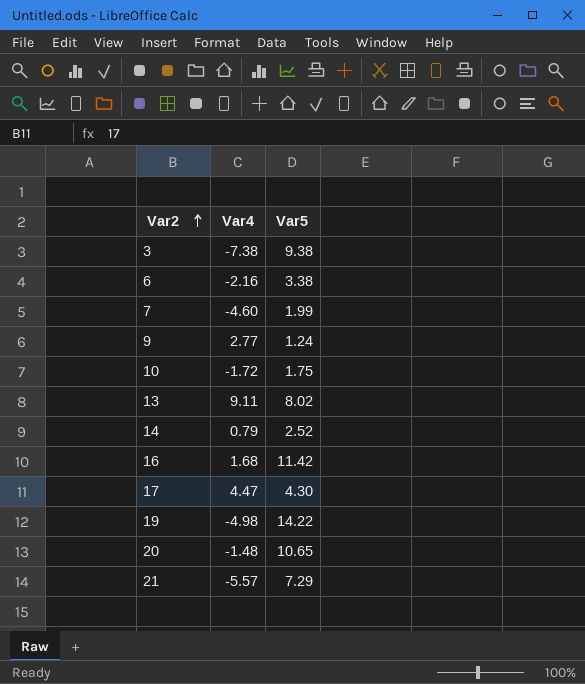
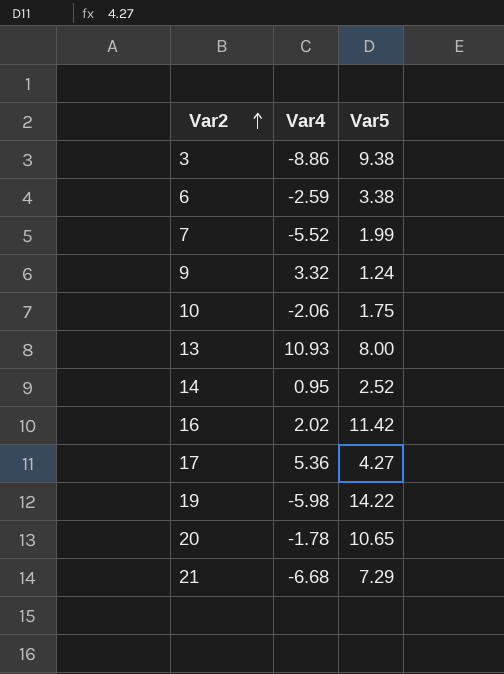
3 | Var4: -7.38 -> -8.86
6 | Var4: -2.16 -> -2.59
7 | Var4: -4.60 -> -5.52
9 | Var4: 2.77 -> 3.32
10 | Var4: -1.72 -> -2.06
13 | Var4: 9.11 -> 10.93
13 | Var5: 8.02 -> 8.00
14 | Var4: 0.79 -> 0.95
16 | Var4: 1.68 -> 2.02
17 | Var4: 4.47 -> 5.36
17 | Var5: 4.30 -> 4.27
19 | Var4: -4.98 -> -5.98
20 | Var4: -1.48 -> -1.78
21 | Var4: -5.57 -> -6.68

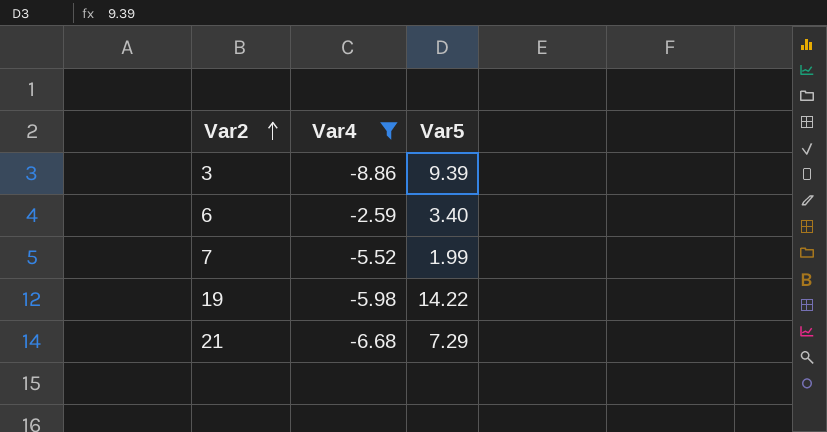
filter: none -> Var4 <= -2.59
3 | Var5: 9.38 -> 9.39
6 | Var5: 3.38 -> 3.40

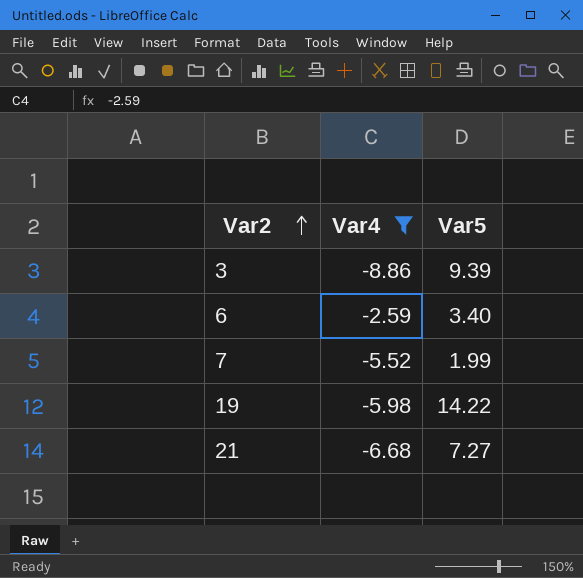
21 | Var5: 7.29 -> 7.27

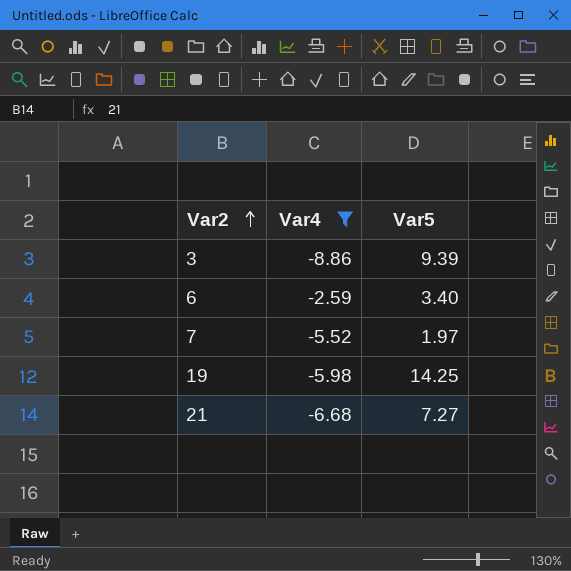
7 | Var5: 1.99 -> 1.97
19 | Var5: 14.22 -> 14.25

